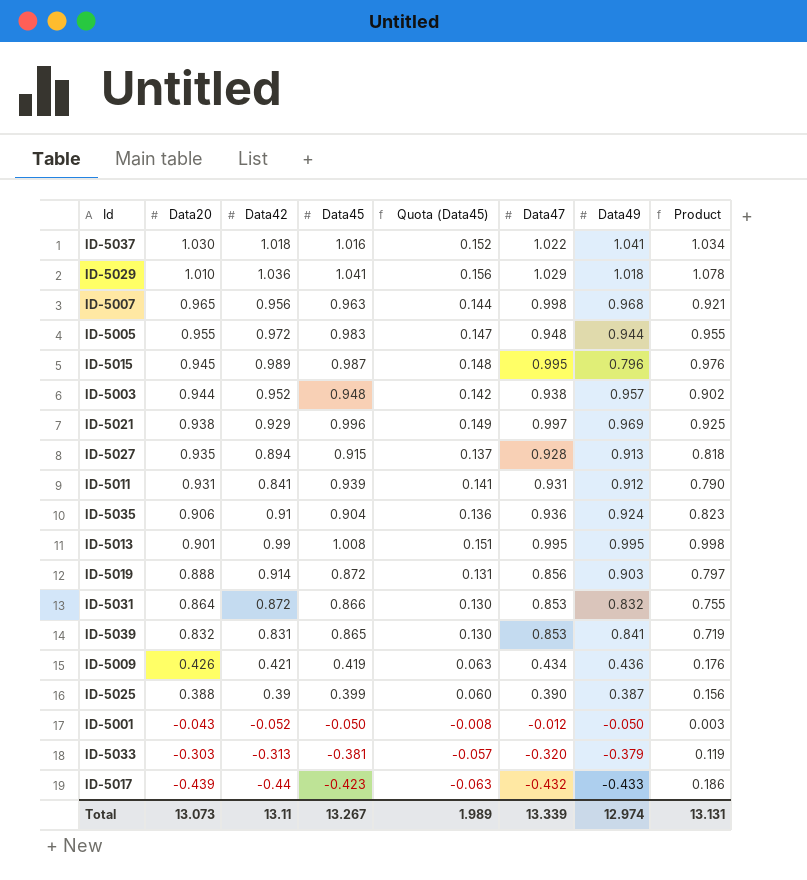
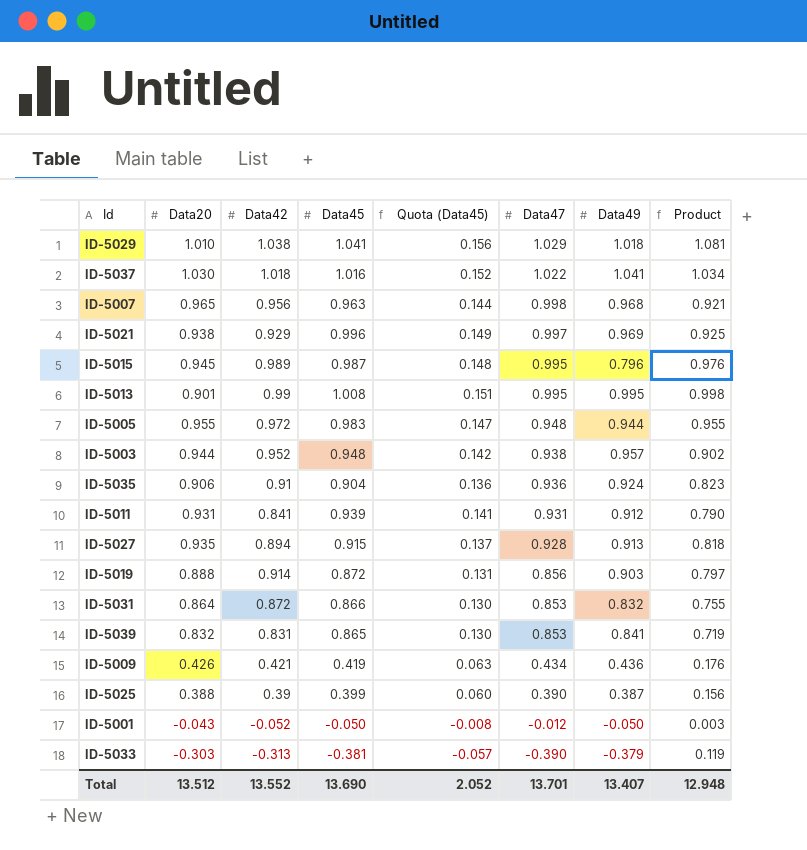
row order: Data20 descending -> Data47 descending
row ID-5017: -0.439 | -0.44 | -0.423 | -0.063 | -0.432 | -0.433 | 0.186 -> none
ID-5029 | Data42: 1.036 -> 1.038
ID-5029 | Product: 1.078 -> 1.081
ID-5033 | Data47: -0.320 -> -0.390
Total | Data20: 13.073 -> 13.512
Total | Data42: 13.11 -> 13.552
Total | Data45: 13.267 -> 13.690
Total | Quota (Data45): 1.989 -> 2.052
Total | Data47: 13.339 -> 13.701
Total | Data49: 12.974 -> 13.407
Total | Product: 13.131 -> 12.948

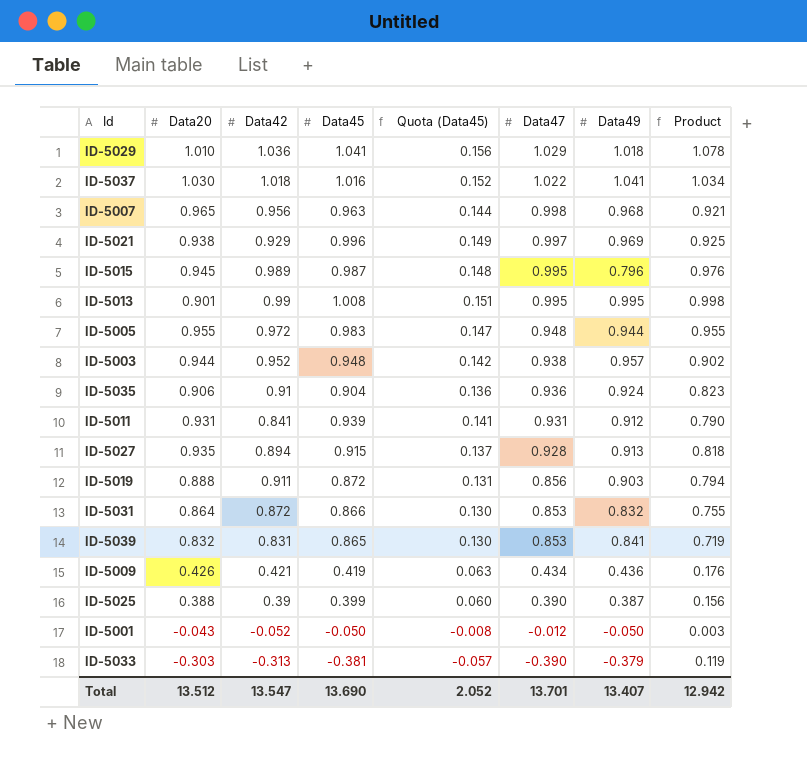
ID-5029 | Data42: 1.038 -> 1.036
ID-5029 | Product: 1.081 -> 1.078
ID-5019 | Data42: 0.914 -> 0.911
ID-5019 | Product: 0.797 -> 0.794
Total | Data42: 13.552 -> 13.547
Total | Product: 12.948 -> 12.942

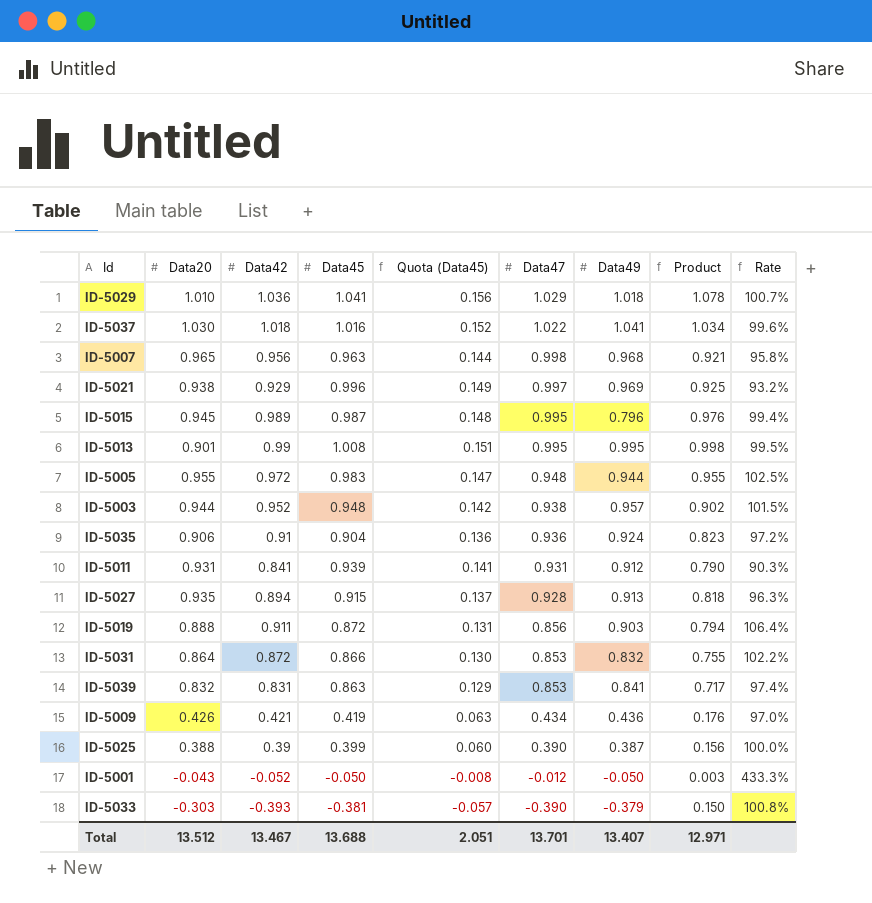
column Rate | formula: none -> [Data42] / [Data47]
ID-5039 | Data45: 0.865 -> 0.863
ID-5039 | Quota (Data45): 0.130 -> 0.129
ID-5039 | Product: 0.719 -> 0.717
ID-5033 | Data42: -0.313 -> -0.393
ID-5033 | Product: 0.119 -> 0.150
Total | Data42: 13.547 -> 13.467
Total | Data45: 13.690 -> 13.688
Total | Quota (Data45): 2.052 -> 2.051
Total | Product: 12.942 -> 12.971

